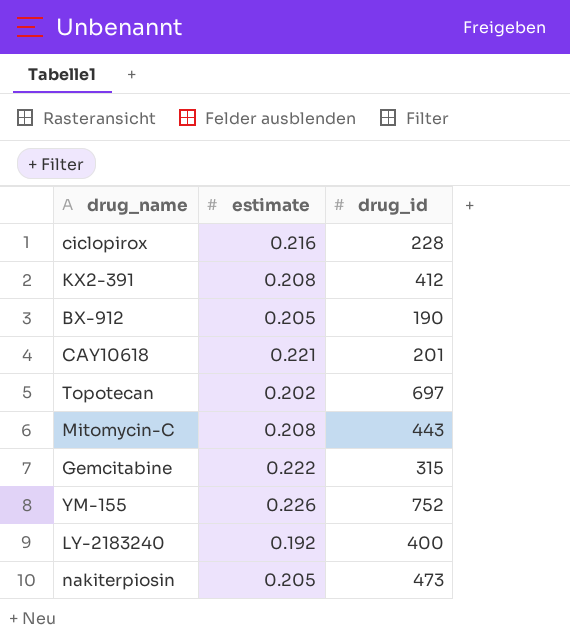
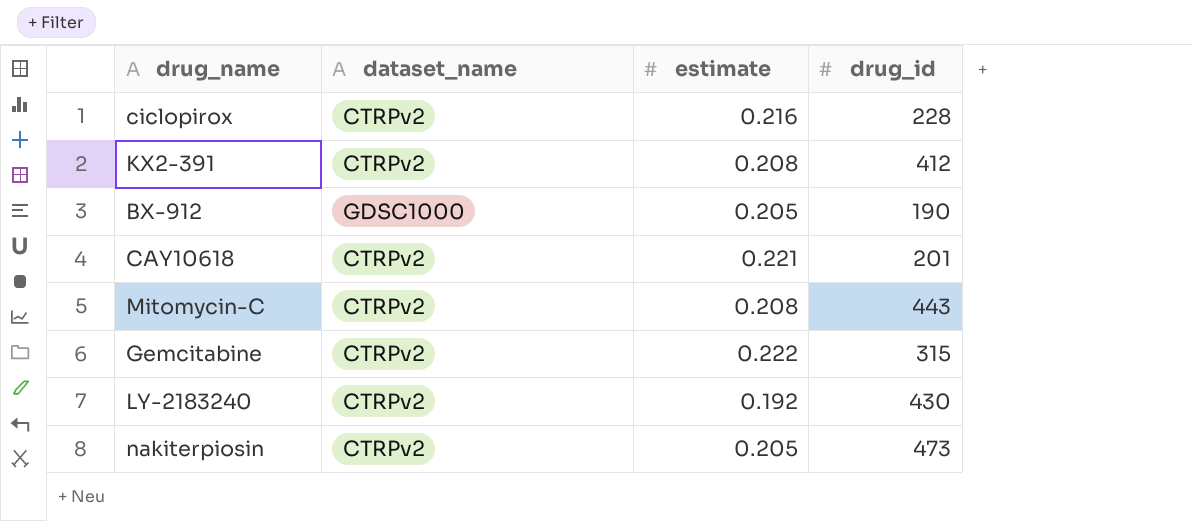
column dataset_name | position: none -> 2
row Topotecan: 0.202 | 697 -> none
row YM-155: 0.226 | 752 -> none
LY-2183240 | drug_id: 400 -> 430

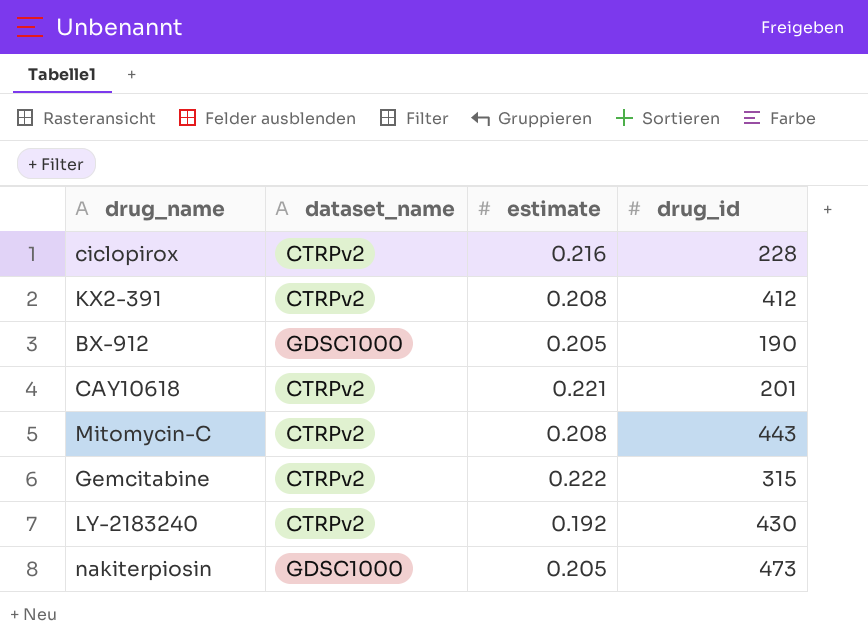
nakiterpiosin | dataset_name: CTRPv2 -> GDSC1000

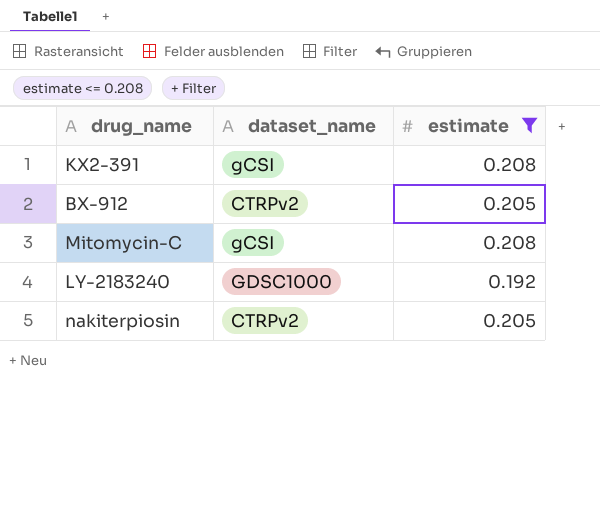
filter: none -> estimate <= 0.208
column drug_id | position: 4 -> none
KX2-391 | dataset_name: CTRPv2 -> gCSI
BX-912 | dataset_name: GDSC1000 -> CTRPv2
Mitomycin-C | dataset_name: CTRPv2 -> gCSI
LY-2183240 | dataset_name: CTRPv2 -> GDSC1000
nakiterpiosin | dataset_name: GDSC1000 -> CTRPv2

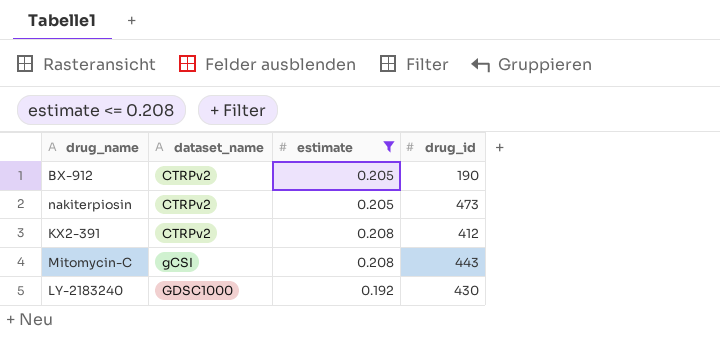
row order: none -> dataset_name ascending
column drug_id | position: none -> 4
KX2-391 | dataset_name: gCSI -> CTRPv2

